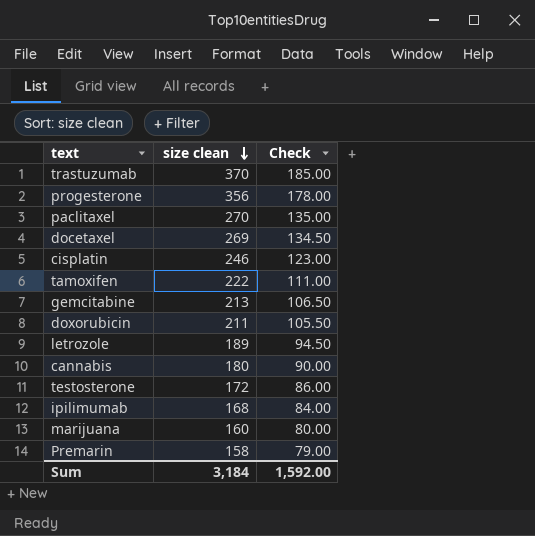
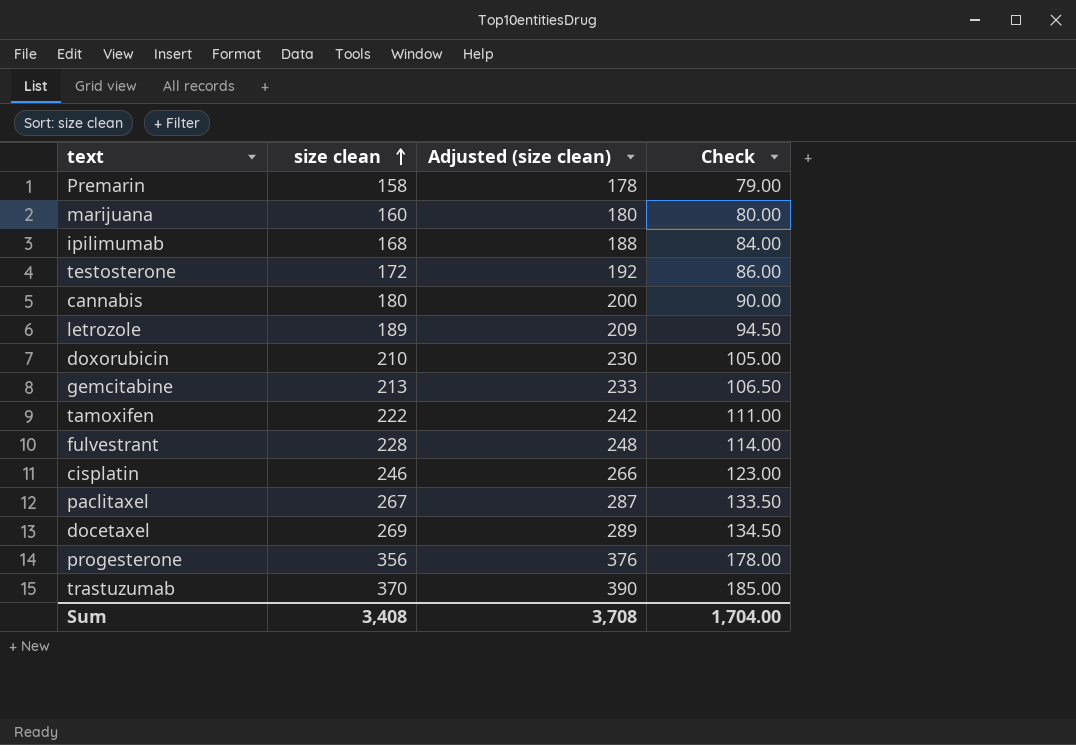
row order: size clean descending -> size clean ascending
column Adjusted (size clean) | formula: none -> [size clean] + 20
doxorubicin | size clean: 211 -> 210
doxorubicin | Check: 105.50 -> 105.00
row fulvestrant: none -> 228 | 248 | 114.00
paclitaxel | size clean: 270 -> 267
paclitaxel | Check: 135.00 -> 133.50
Sum | size clean: 3,184 -> 3,408
Sum | Check: 1,592.00 -> 1,704.00

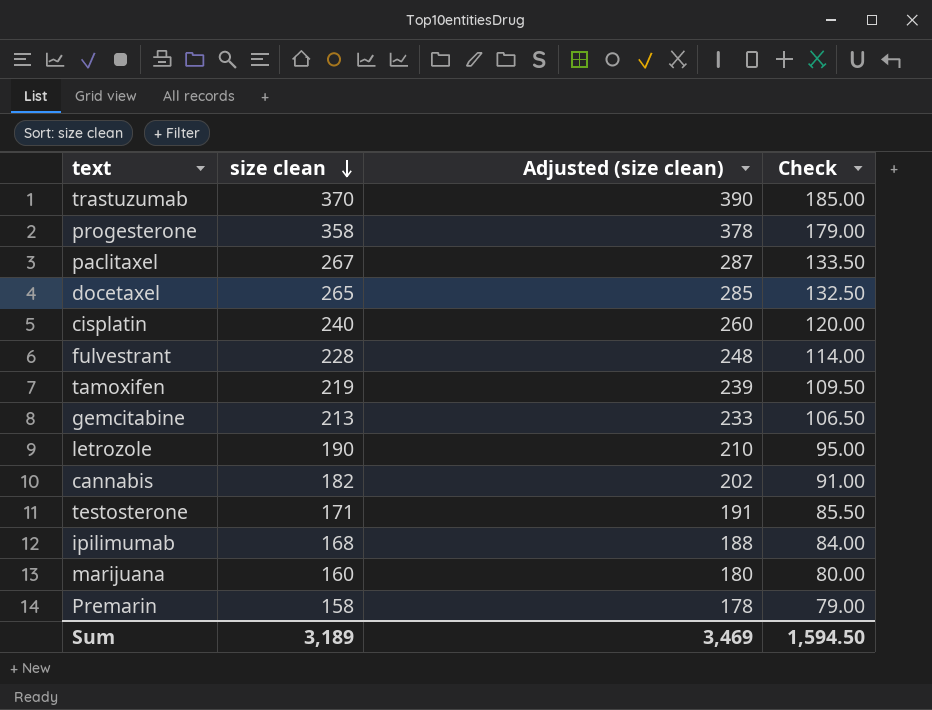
row order: size clean ascending -> size clean descending
row doxorubicin: 210 | 230 | 105.00 -> none
progesterone | size clean: 356 -> 358
progesterone | Adjusted (size clean): 376 -> 378
progesterone | Check: 178.00 -> 179.00
docetaxel | size clean: 269 -> 265
docetaxel | Adjusted (size clean): 289 -> 285
docetaxel | Check: 134.50 -> 132.50
cisplatin | size clean: 246 -> 240
cisplatin | Adjusted (size clean): 266 -> 260
cisplatin | Check: 123.00 -> 120.00
tamoxifen | size clean: 222 -> 219
tamoxifen | Adjusted (size clean): 242 -> 239
tamoxifen | Check: 111.00 -> 109.50
letrozole | size clean: 189 -> 190
letrozole | Adjusted (size clean): 209 -> 210
letrozole | Check: 94.50 -> 95.00
cannabis | size clean: 180 -> 182
cannabis | Adjusted (size clean): 200 -> 202
cannabis | Check: 90.00 -> 91.00
testosterone | size clean: 172 -> 171
testosterone | Adjusted (size clean): 192 -> 191
testosterone | Check: 86.00 -> 85.50
Sum | size clean: 3,408 -> 3,189
Sum | Adjusted (size clean): 3,708 -> 3,469
Sum | Check: 1,704.00 -> 1,594.50

